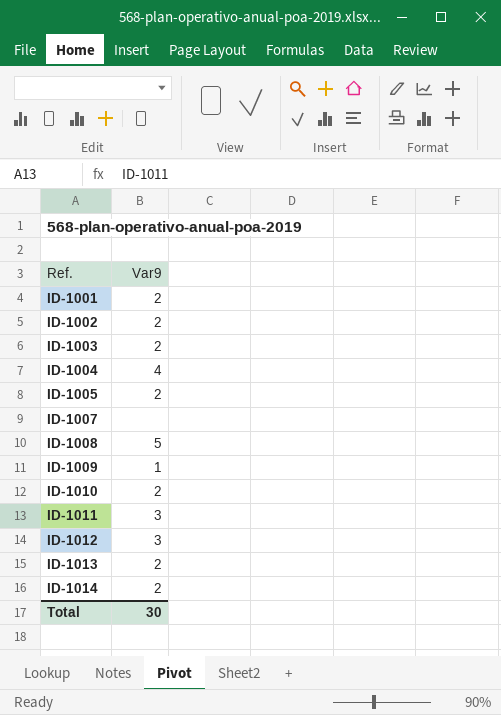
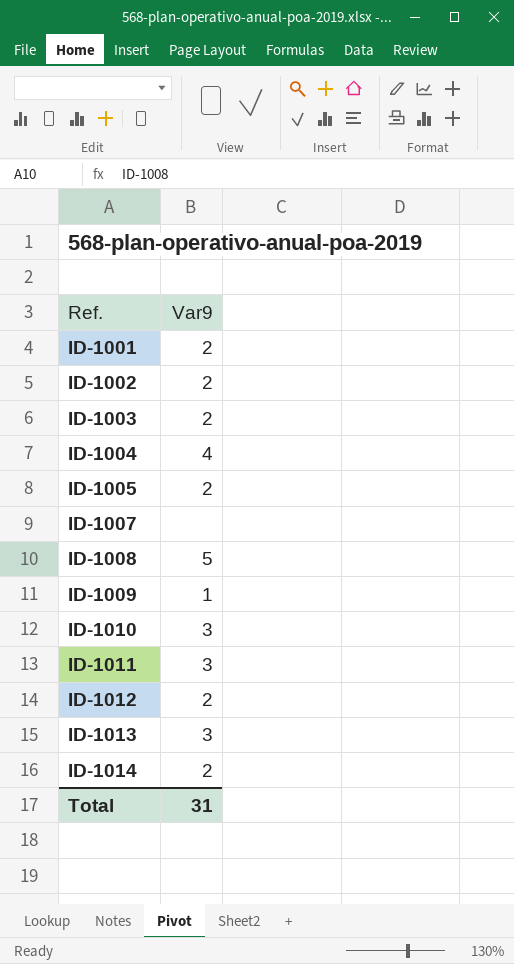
ID-1010 | Var9: 2 -> 3
ID-1012 | Var9: 3 -> 2
ID-1013 | Var9: 2 -> 3
Total | Var9: 30 -> 31

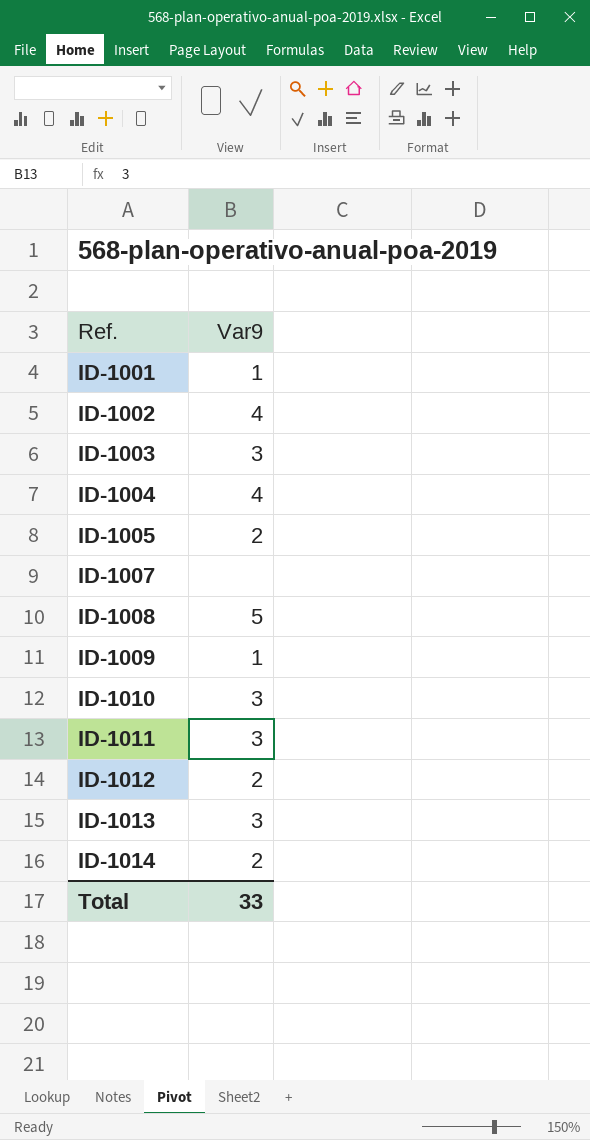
ID-1001 | Var9: 2 -> 1
ID-1002 | Var9: 2 -> 4
ID-1003 | Var9: 2 -> 3
Total | Var9: 31 -> 33

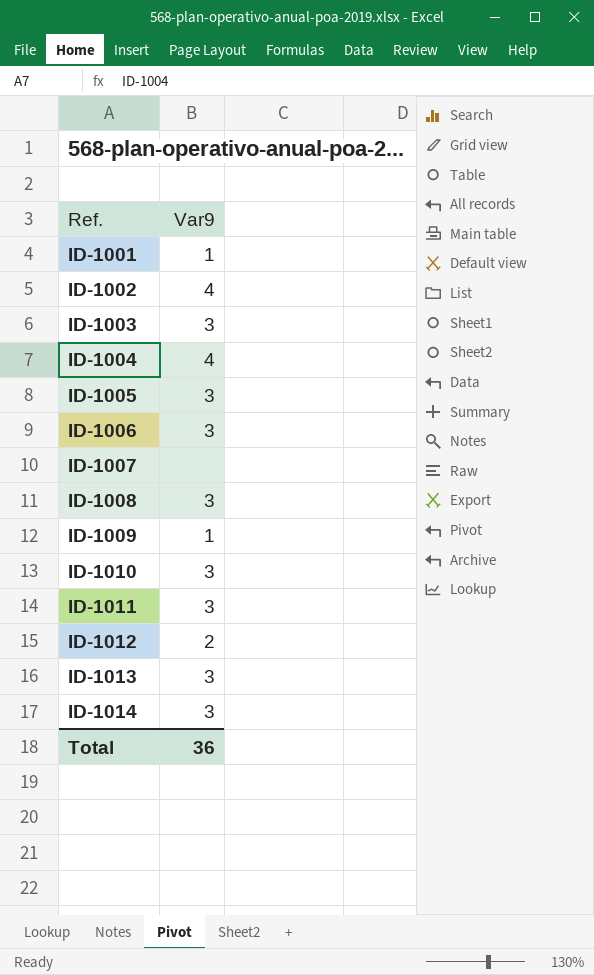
ID-1005 | Var9: 2 -> 3
row ID-1006: none -> 3
ID-1008 | Var9: 5 -> 3
ID-1014 | Var9: 2 -> 3
Total | Var9: 33 -> 36

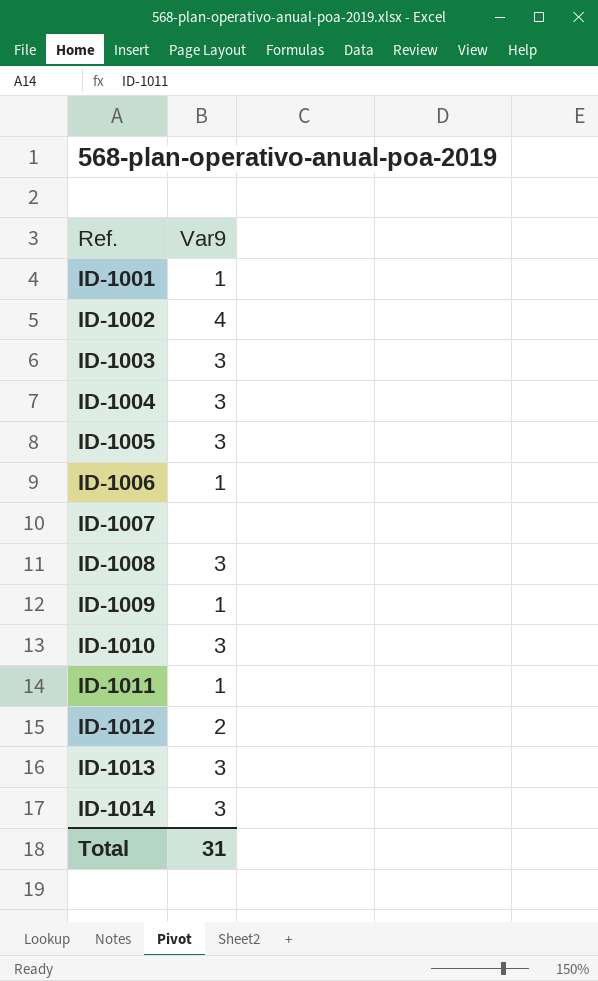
ID-1004 | Var9: 4 -> 3
ID-1006 | Var9: 3 -> 1
ID-1011 | Var9: 3 -> 1
Total | Var9: 36 -> 31

